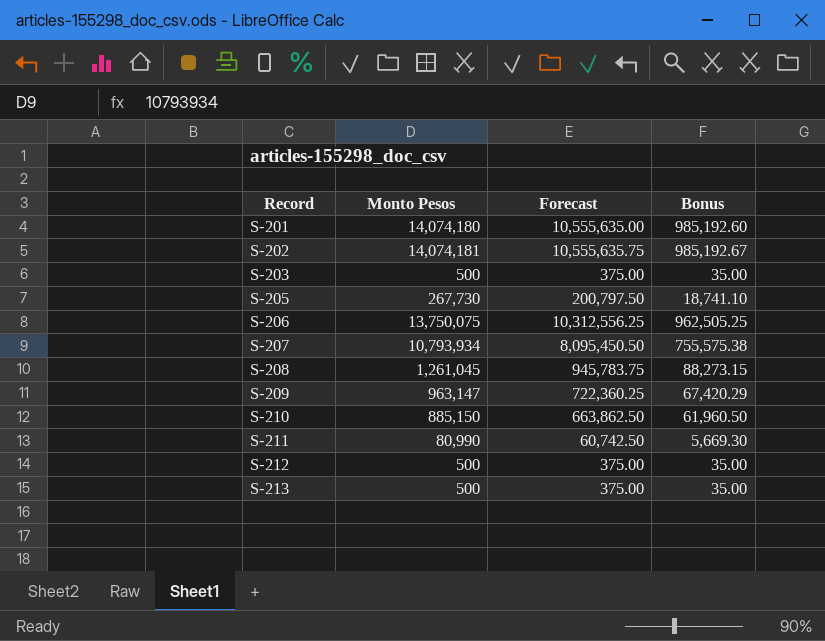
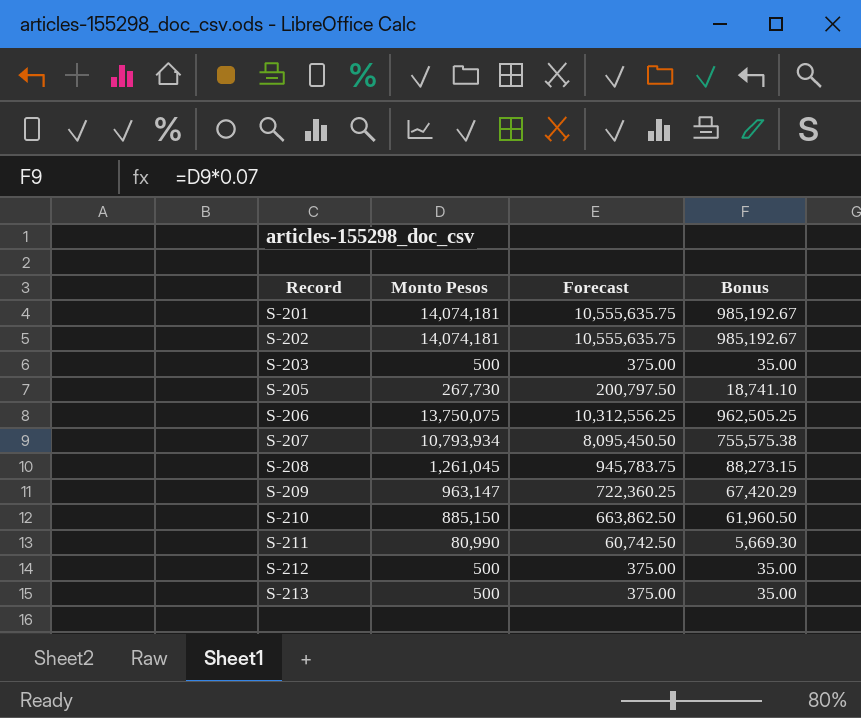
S-201 | Monto Pesos: 14,074,180 -> 14,074,181
S-201 | Forecast: 10,555,635.00 -> 10,555,635.75
S-201 | Bonus: 985,192.60 -> 985,192.67

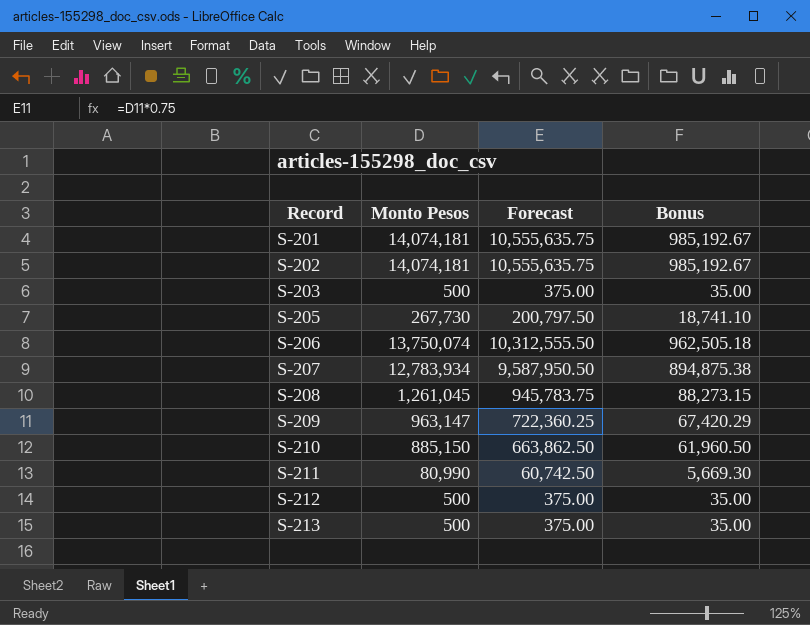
S-206 | Monto Pesos: 13,750,075 -> 13,750,074
S-206 | Forecast: 10,312,556.25 -> 10,312,555.50
S-206 | Bonus: 962,505.25 -> 962,505.18
S-207 | Monto Pesos: 10,793,934 -> 12,783,934
S-207 | Forecast: 8,095,450.50 -> 9,587,950.50
S-207 | Bonus: 755,575.38 -> 894,875.38

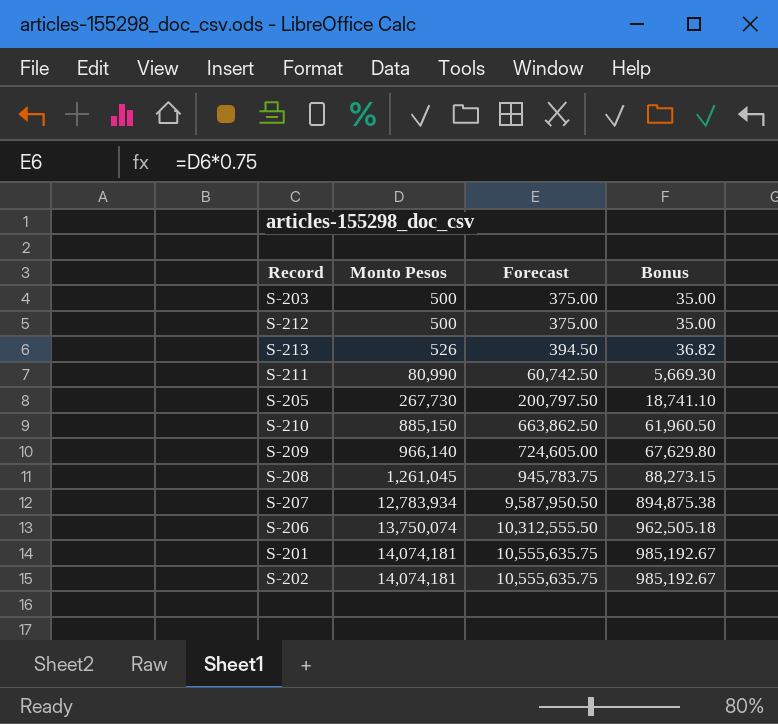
row order: Record ascending -> Monto Pesos ascending
S-213 | Monto Pesos: 500 -> 526
S-213 | Forecast: 375.00 -> 394.50
S-213 | Bonus: 35.00 -> 36.82
S-209 | Monto Pesos: 963,147 -> 966,140
S-209 | Forecast: 722,360.25 -> 724,605.00
S-209 | Bonus: 67,420.29 -> 67,629.80

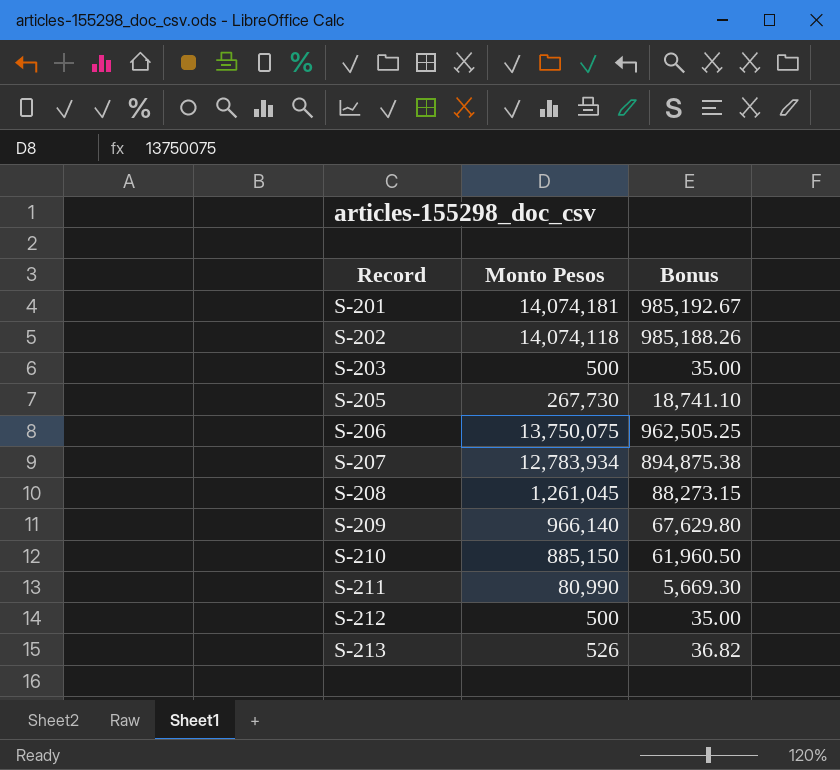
row order: Monto Pesos ascending -> Record ascending
column Forecast | formula: [Monto Pesos] * 0.75 -> none
S-202 | Monto Pesos: 14,074,181 -> 14,074,118
S-202 | Bonus: 985,192.67 -> 985,188.26
S-206 | Monto Pesos: 13,750,074 -> 13,750,075
S-206 | Bonus: 962,505.18 -> 962,505.25

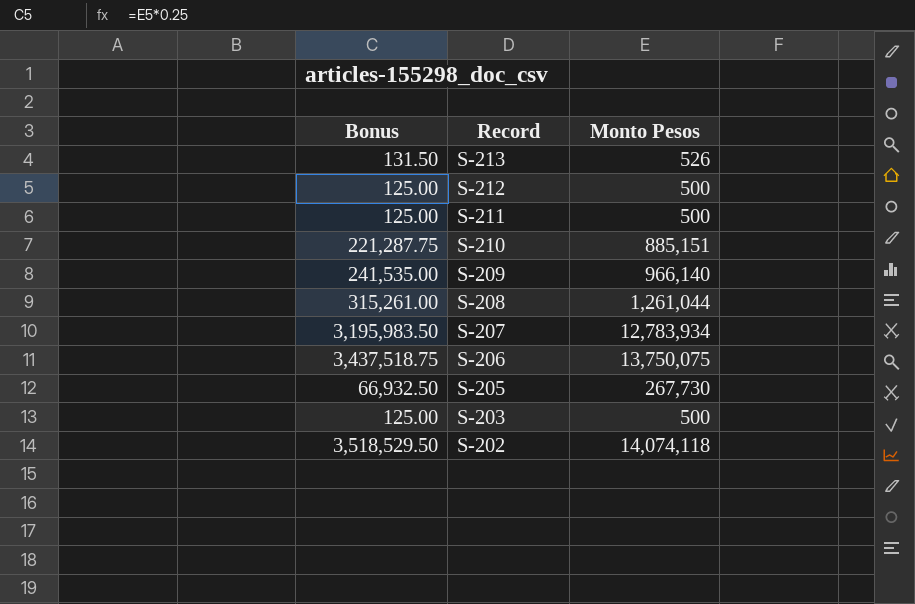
row order: Record ascending -> Record descending
column Bonus | formula: [Monto Pesos] * 0.07 -> [Monto Pesos] * 0.25
column Bonus | position: 3 -> 1
row S-201: 14,074,181 | 985,192.67 -> none
S-211 | Monto Pesos: 80,990 -> 500
S-210 | Monto Pesos: 885,150 -> 885,151
S-208 | Monto Pesos: 1,261,045 -> 1,261,044

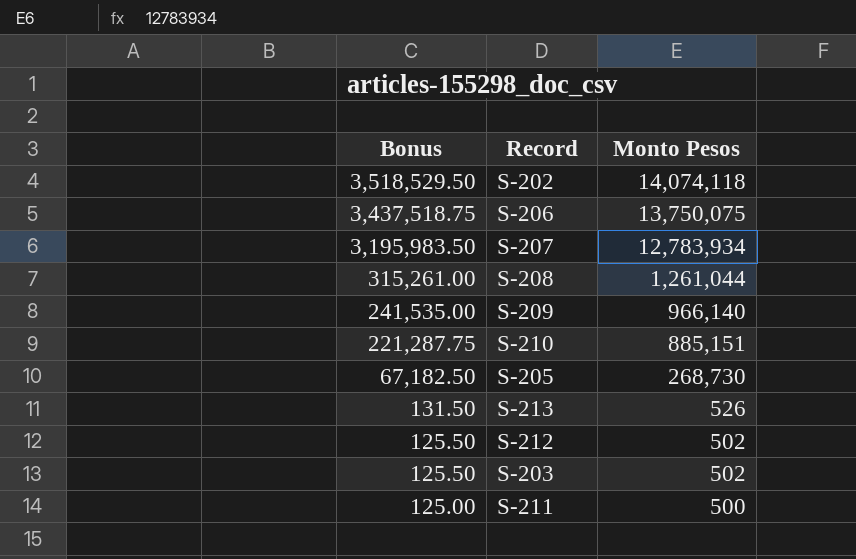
row order: Record descending -> Bonus descending
S-205 | Bonus: 66,932.50 -> 67,182.50
S-205 | Monto Pesos: 267,730 -> 268,730
S-212 | Bonus: 125.00 -> 125.50
S-212 | Monto Pesos: 500 -> 502
S-203 | Bonus: 125.00 -> 125.50
S-203 | Monto Pesos: 500 -> 502

